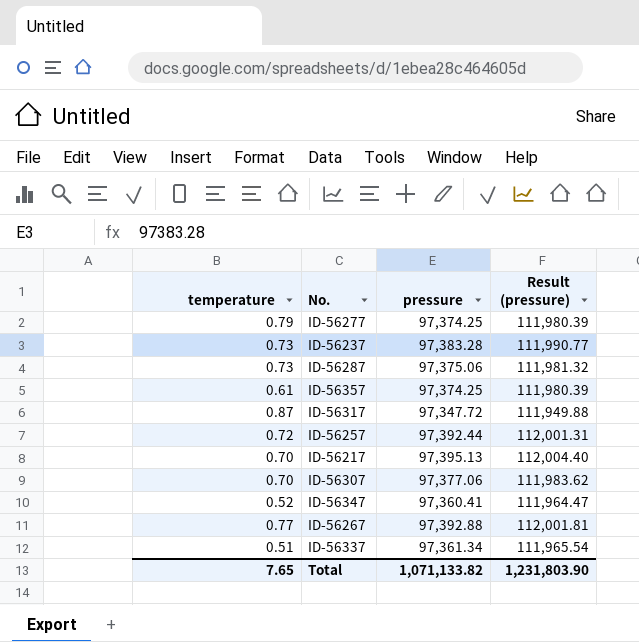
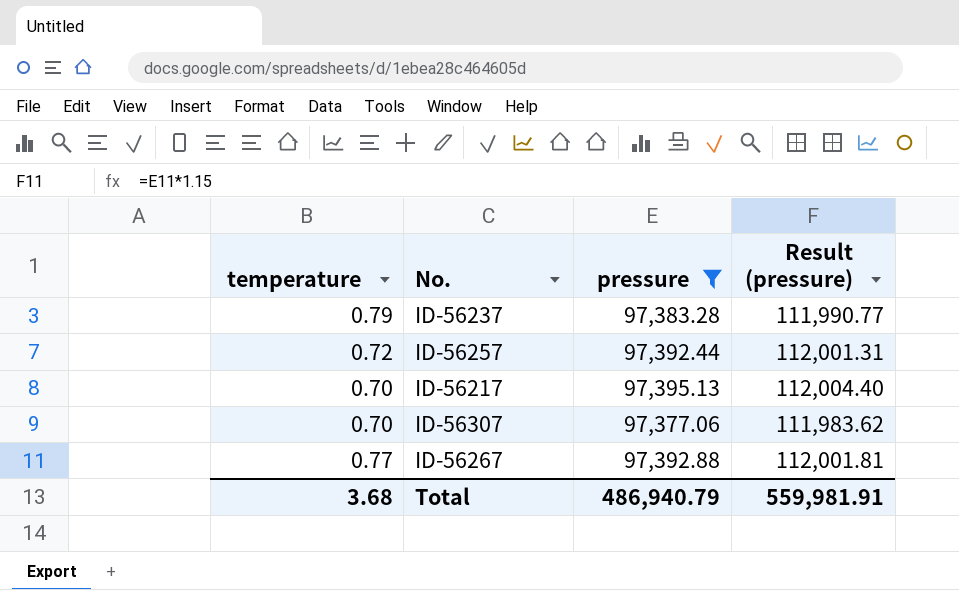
filter: none -> pressure >= 97,377.06
ID-56237 | temperature: 0.73 -> 0.79
Total | temperature: 7.65 -> 3.68
Total | pressure: 1,071,133.82 -> 486,940.79
Total | Result (pressure): 1,231,803.90 -> 559,981.91

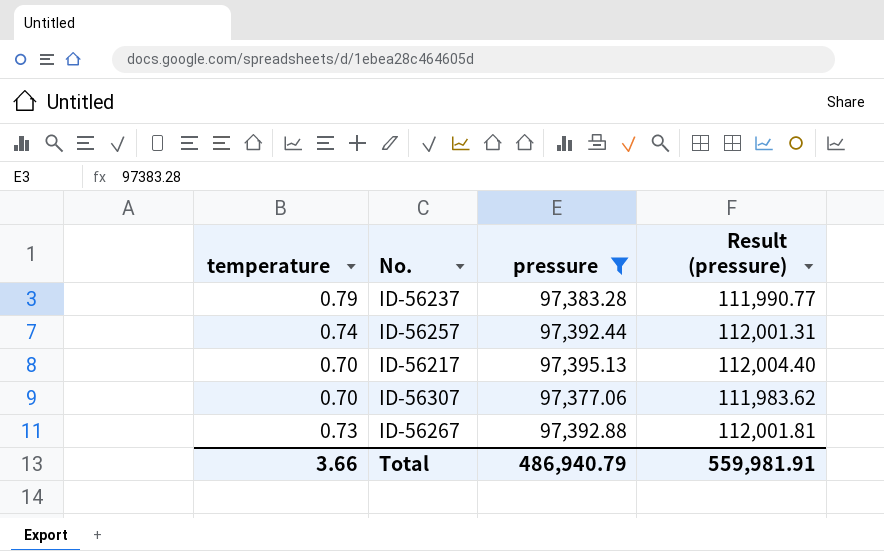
ID-56257 | temperature: 0.72 -> 0.74
ID-56267 | temperature: 0.77 -> 0.73
Total | temperature: 3.68 -> 3.66

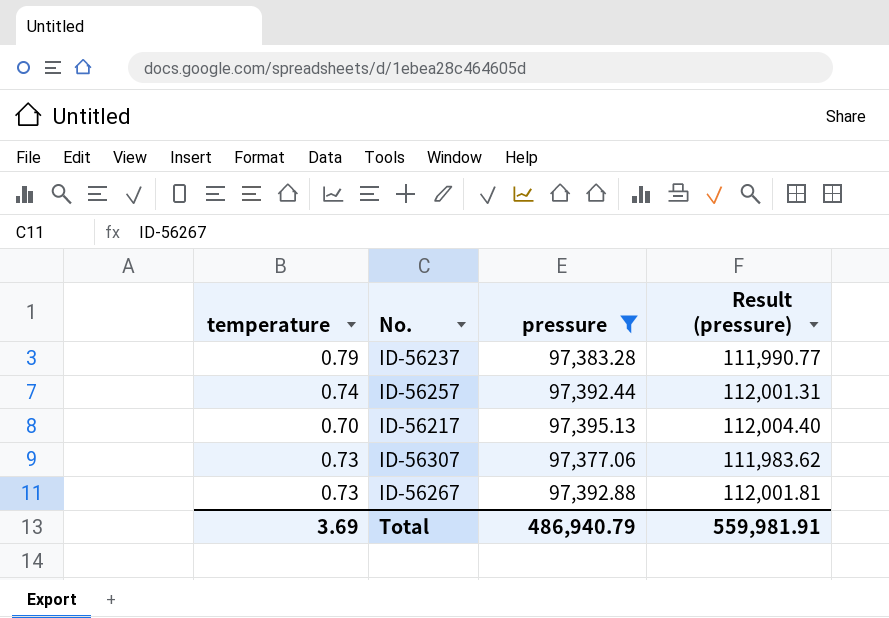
ID-56307 | temperature: 0.70 -> 0.73
Total | temperature: 3.66 -> 3.69

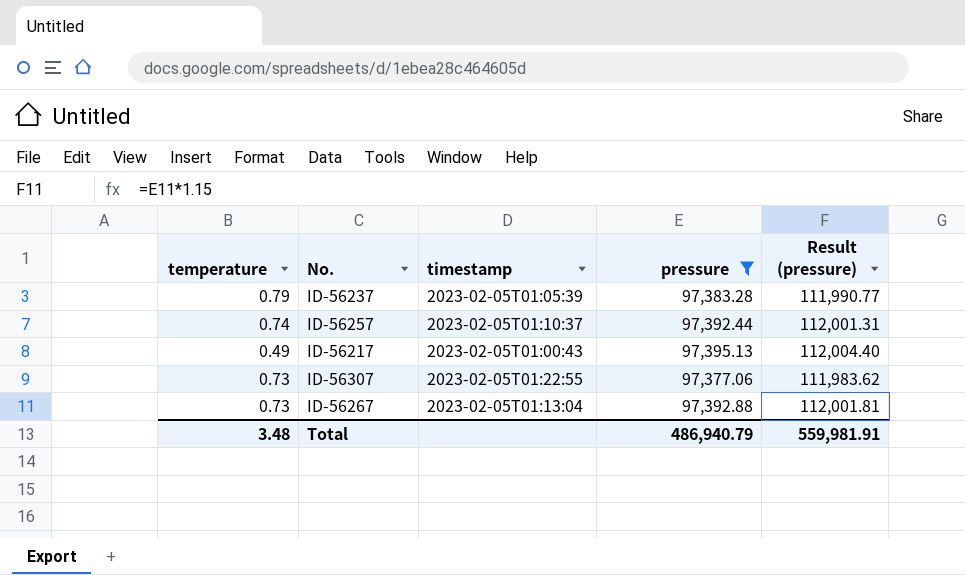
column timestamp | position: none -> 3
ID-56217 | temperature: 0.70 -> 0.49
Total | temperature: 3.69 -> 3.48

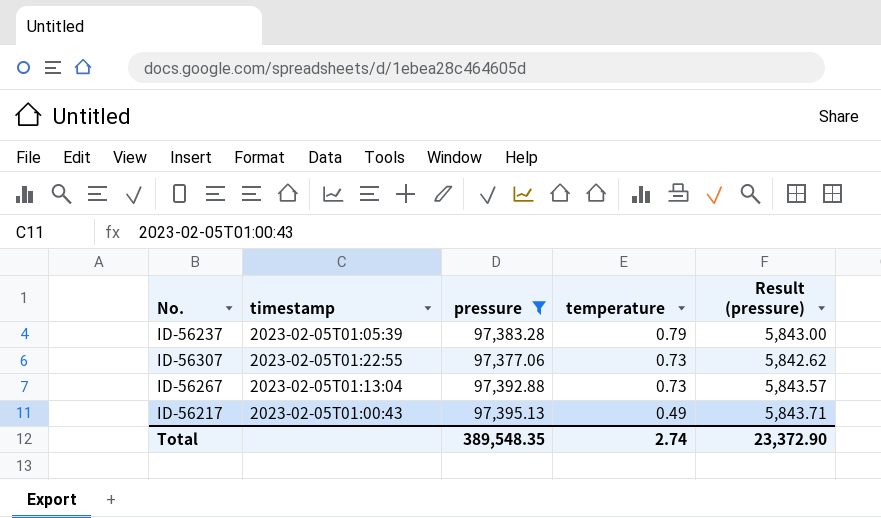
row order: none -> temperature descending
column temperature | position: 1 -> 4
column Result (pressure) | formula: [pressure] * 1.15 -> [pressure] * 0.06
row ID-56257: 0.74 | 2023-02-05T01:10:37 | 97,392.44 | 112,001.31 -> none
Total | pressure: 486,940.79 -> 389,548.35
Total | temperature: 3.48 -> 2.74
Total | Result (pressure): 559,981.91 -> 23,372.90

